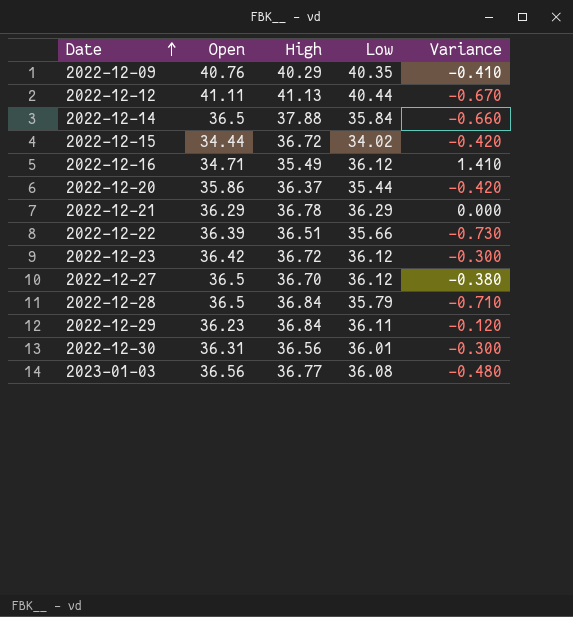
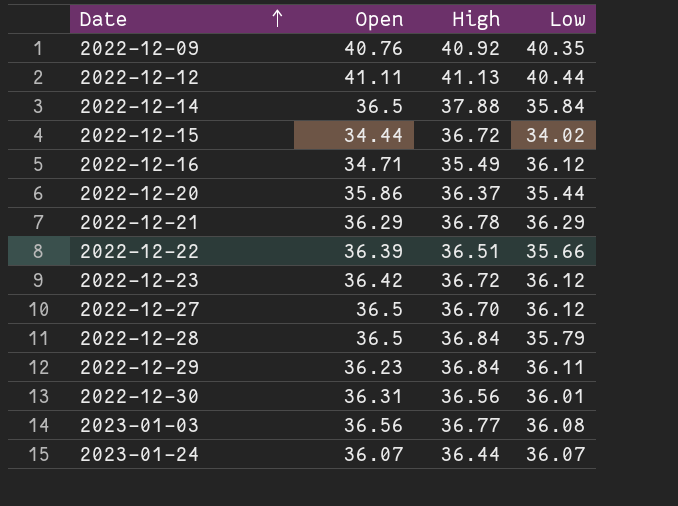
column Variance | formula: [Low] - [Open] -> none
2022-12-09 | High: 40.29 -> 40.92
row 2023-01-24: none -> 36.07 | 36.44 | 36.07

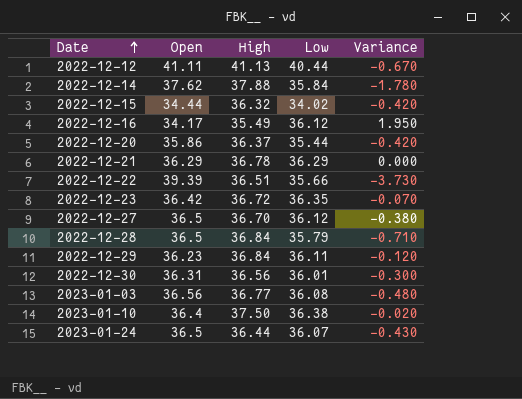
column Variance | formula: none -> [Low] - [Open]
row 2022-12-09: 40.76 | 40.92 | 40.35 -> none
2022-12-14 | Open: 36.5 -> 37.62
2022-12-15 | High: 36.72 -> 36.32
2022-12-16 | Open: 34.71 -> 34.17
2022-12-22 | Open: 36.39 -> 39.39
2022-12-23 | Low: 36.12 -> 36.35
row 2023-01-10: none -> 36.4 | 37.50 | 36.38 | -0.020
2023-01-24 | Open: 36.07 -> 36.5

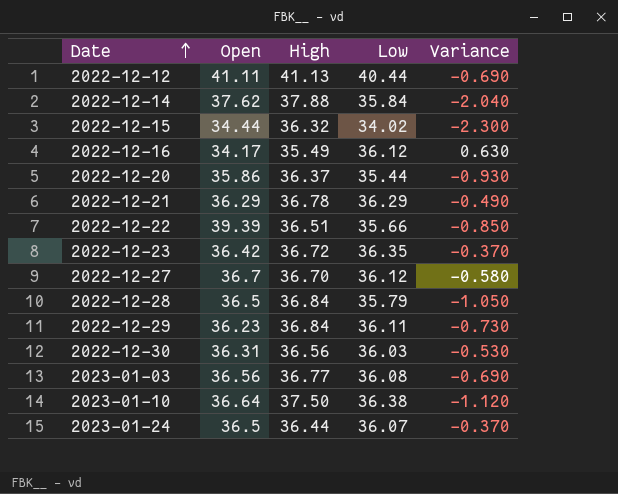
column Variance | formula: [Low] - [Open] -> [Low] - [High]
2022-12-27 | Open: 36.5 -> 36.7
2022-12-30 | Low: 36.01 -> 36.03
2023-01-10 | Open: 36.4 -> 36.64

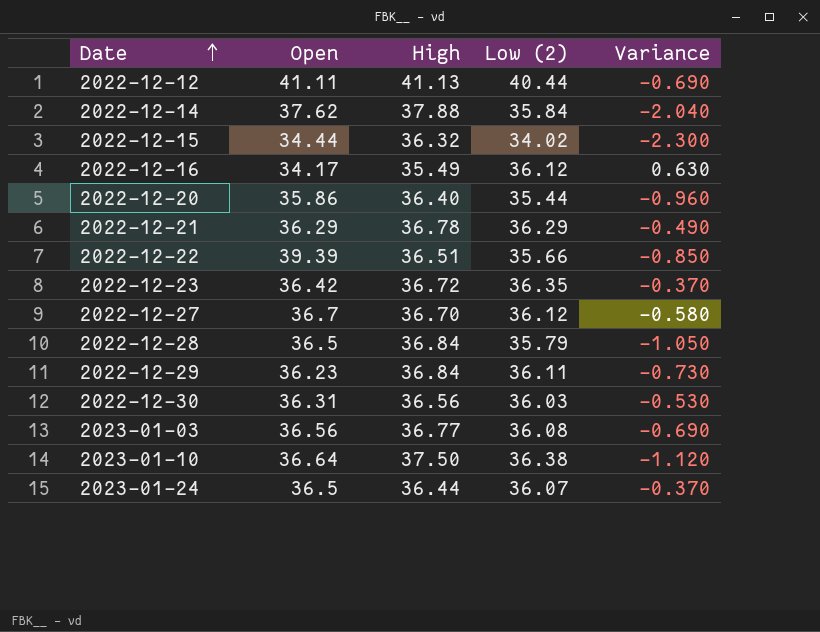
column name: Low -> Low (2)
2022-12-20 | High: 36.37 -> 36.40
2022-12-20 | Variance: -0.930 -> -0.960

